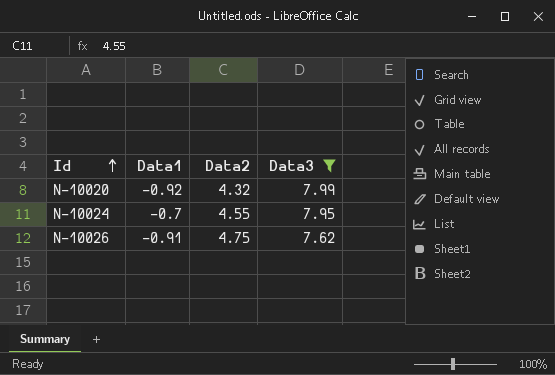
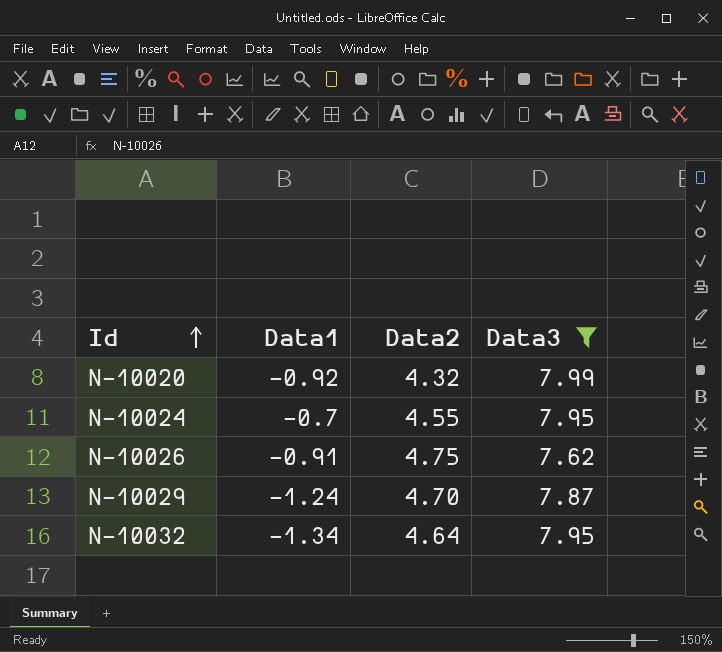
row N-10029: none -> -1.24 | 4.70 | 7.87
row N-10032: none -> -1.34 | 4.64 | 7.95

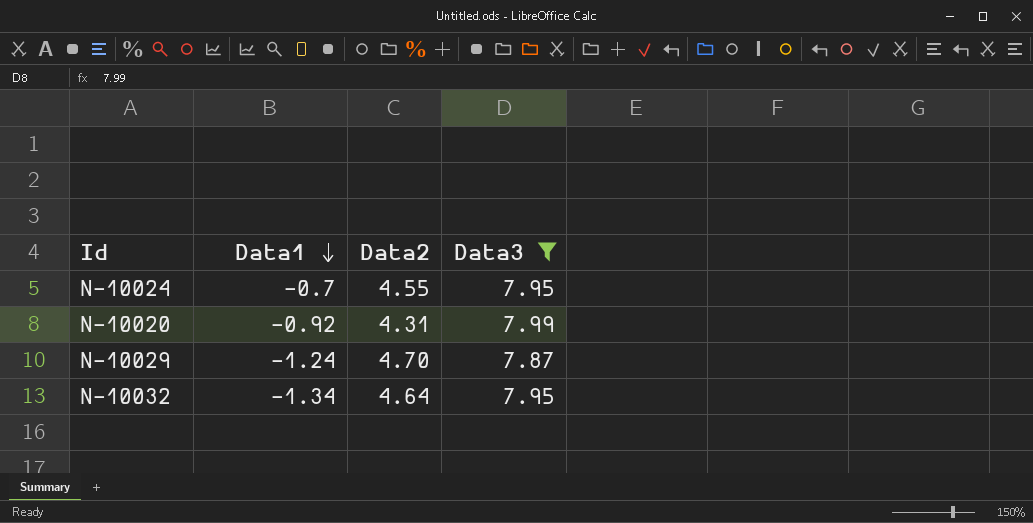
row order: Id ascending -> Data1 descending
row N-10026: -0.91 | 4.75 | 7.62 -> none
N-10020 | Data2: 4.32 -> 4.31

